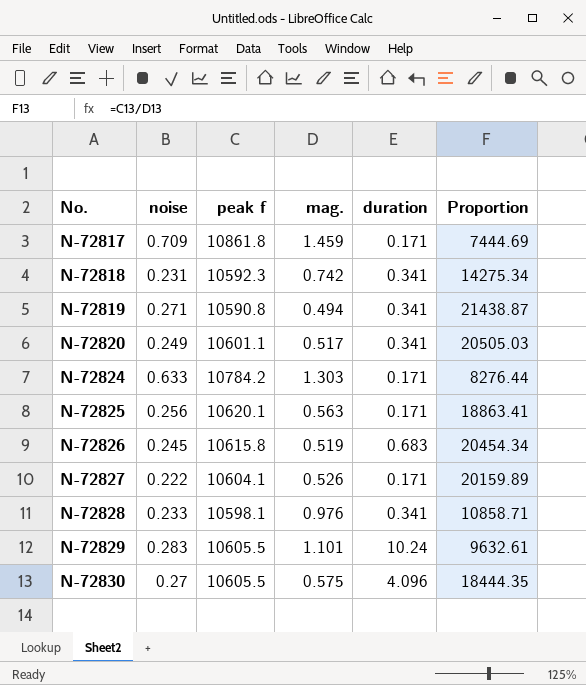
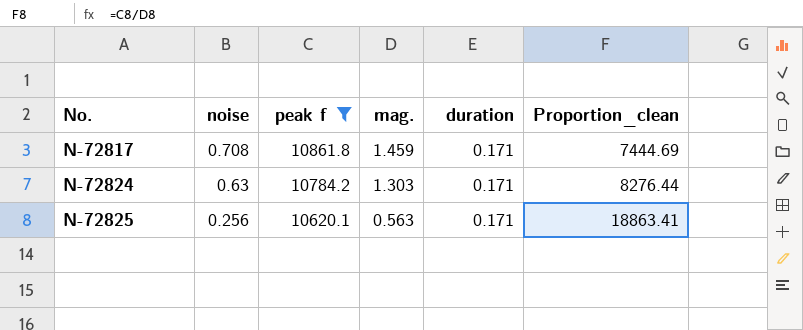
filter: none -> peak f >= 10620.1
column name: Proportion -> Proportion_clean
N-72817 | noise: 0.709 -> 0.708
N-72824 | noise: 0.633 -> 0.63

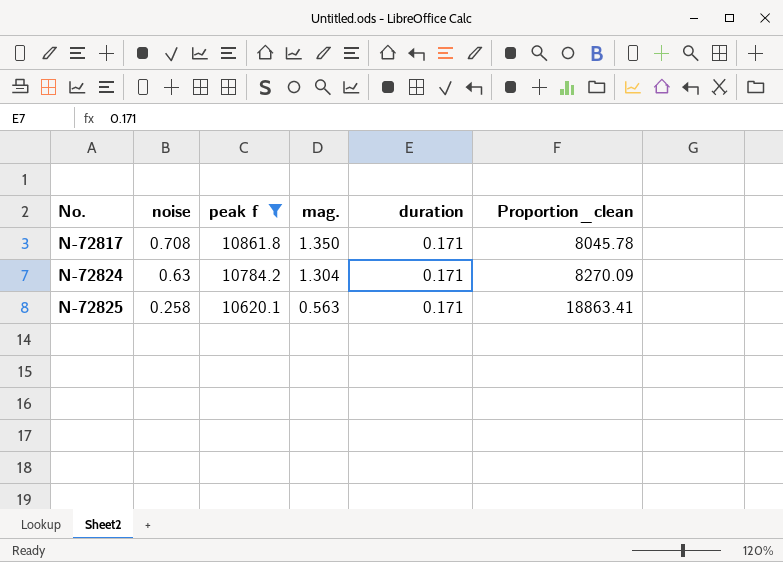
N-72817 | mag.: 1.459 -> 1.350
N-72817 | Proportion_clean: 7444.69 -> 8045.78
N-72824 | mag.: 1.303 -> 1.304
N-72824 | Proportion_clean: 8276.44 -> 8270.09
N-72825 | noise: 0.256 -> 0.258

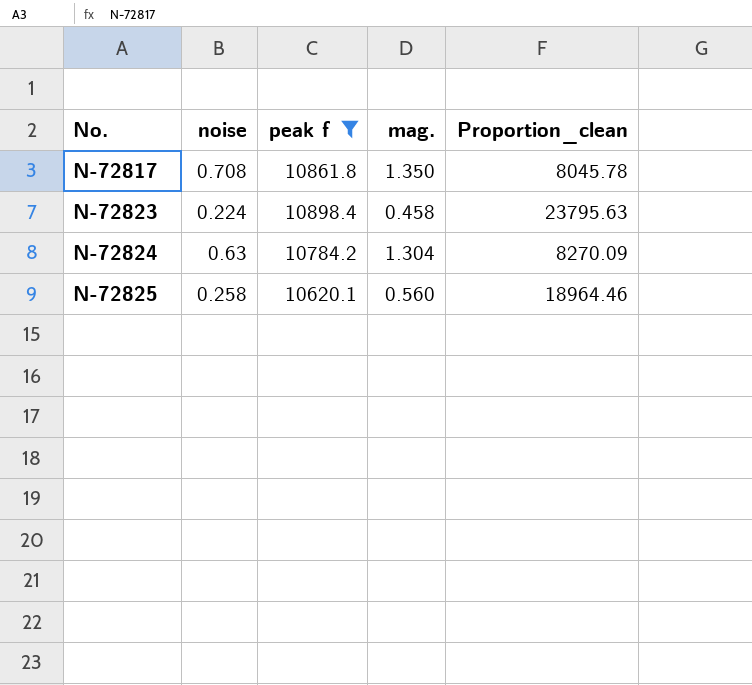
column duration | position: 5 -> none
row N-72823: none -> 0.224 | 10898.4 | 0.458 | 23795.63
N-72825 | mag.: 0.563 -> 0.560
N-72825 | Proportion_clean: 18863.41 -> 18964.46

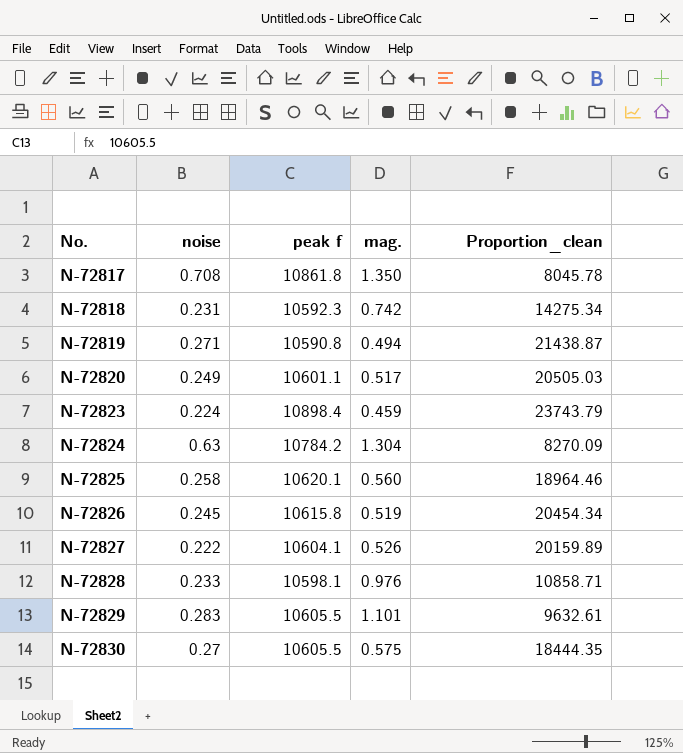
filter: peak f >= 10620.1 -> none
N-72823 | mag.: 0.458 -> 0.459
N-72823 | Proportion_clean: 23795.63 -> 23743.79

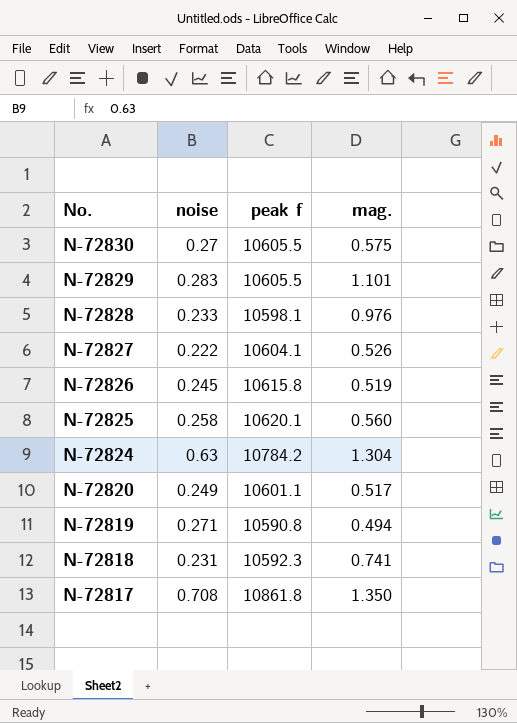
row order: No. ascending -> No. descending
column Proportion_clean | formula: [peak f] / [mag.] -> none
row N-72823: 0.224 | 10898.4 | 0.459 | 23743.79 -> none
N-72818 | mag.: 0.742 -> 0.741

